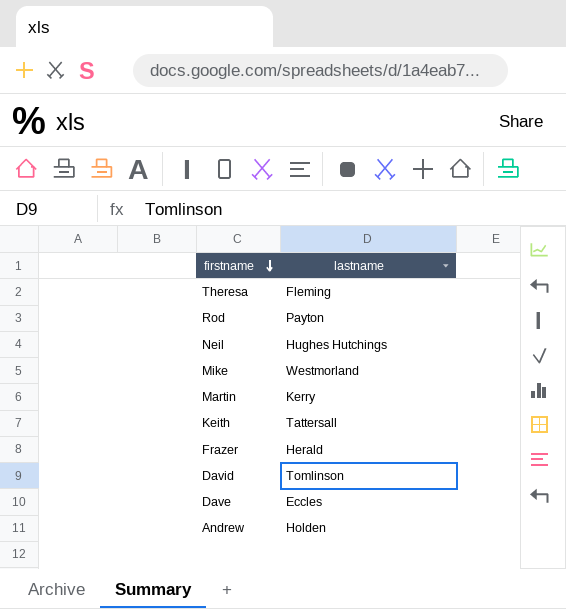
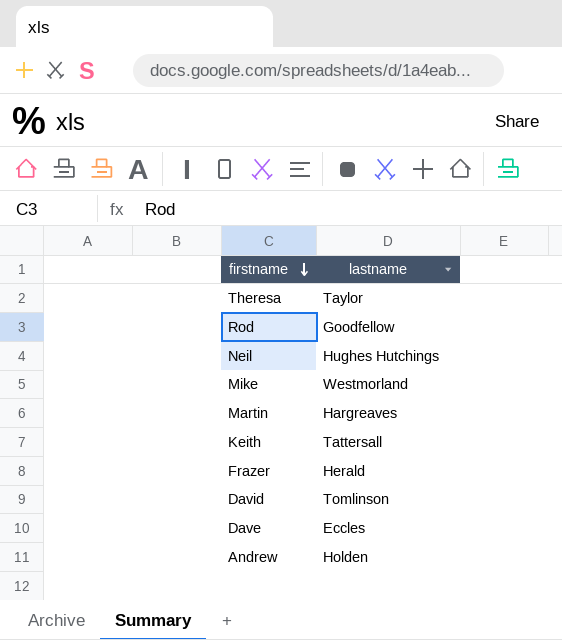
Theresa | lastname: Fleming -> Taylor
Rod | lastname: Payton -> Goodfellow
Martin | lastname: Kerry -> Hargreaves

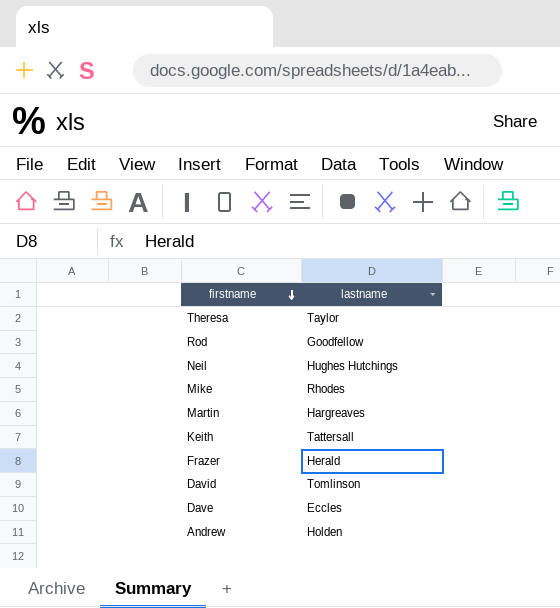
Mike | lastname: Westmorland -> Rhodes

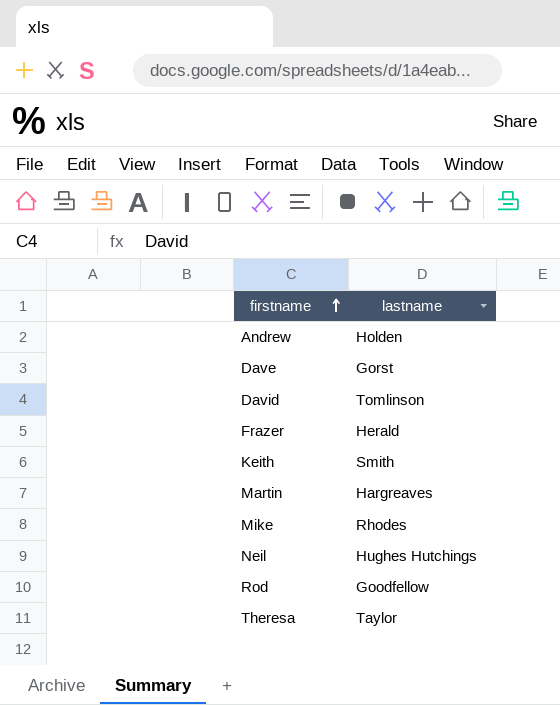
row order: firstname descending -> firstname ascending
Dave | lastname: Eccles -> Gorst
Keith | lastname: Tattersall -> Smith

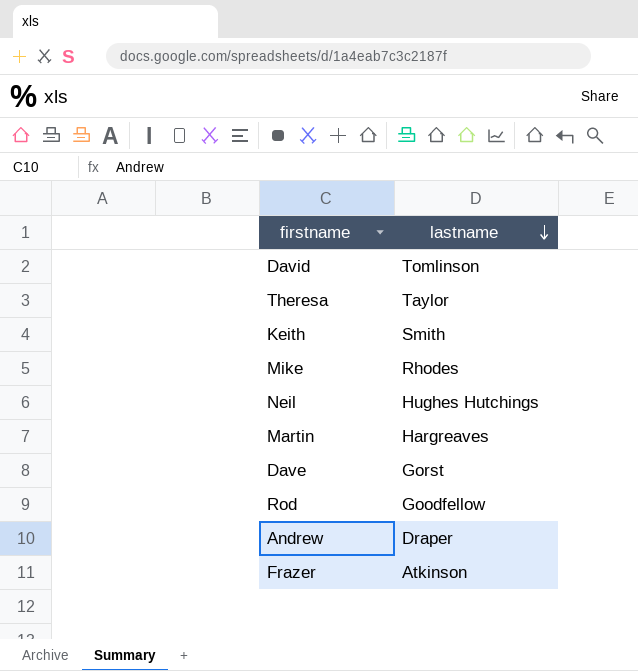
row order: firstname ascending -> lastname descending
Andrew | lastname: Holden -> Draper
Frazer | lastname: Herald -> Atkinson

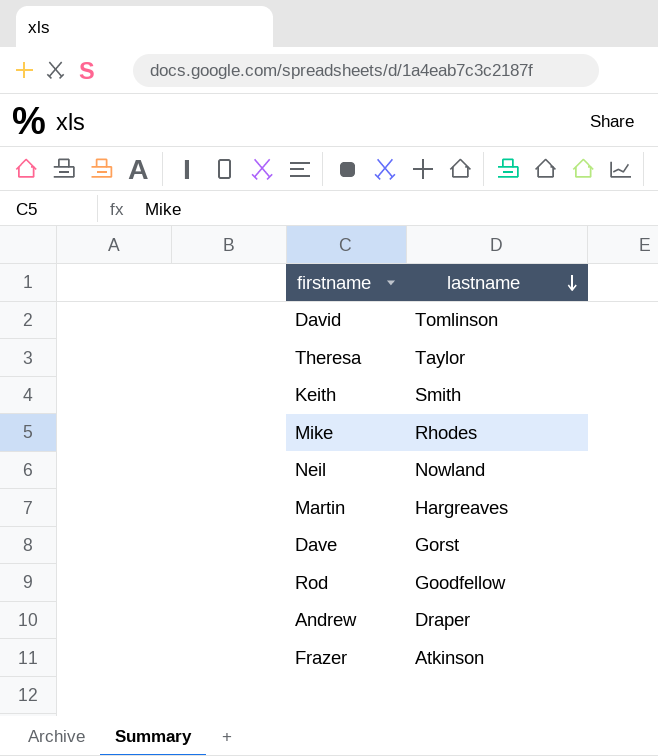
Neil | lastname: Hughes Hutchings -> Nowland

